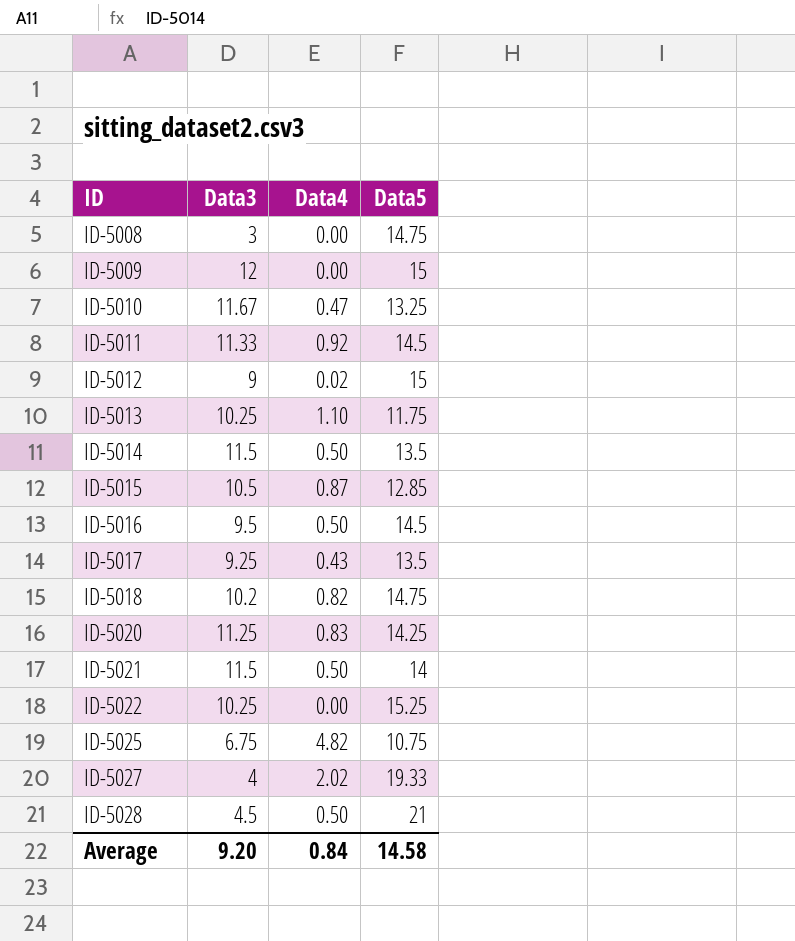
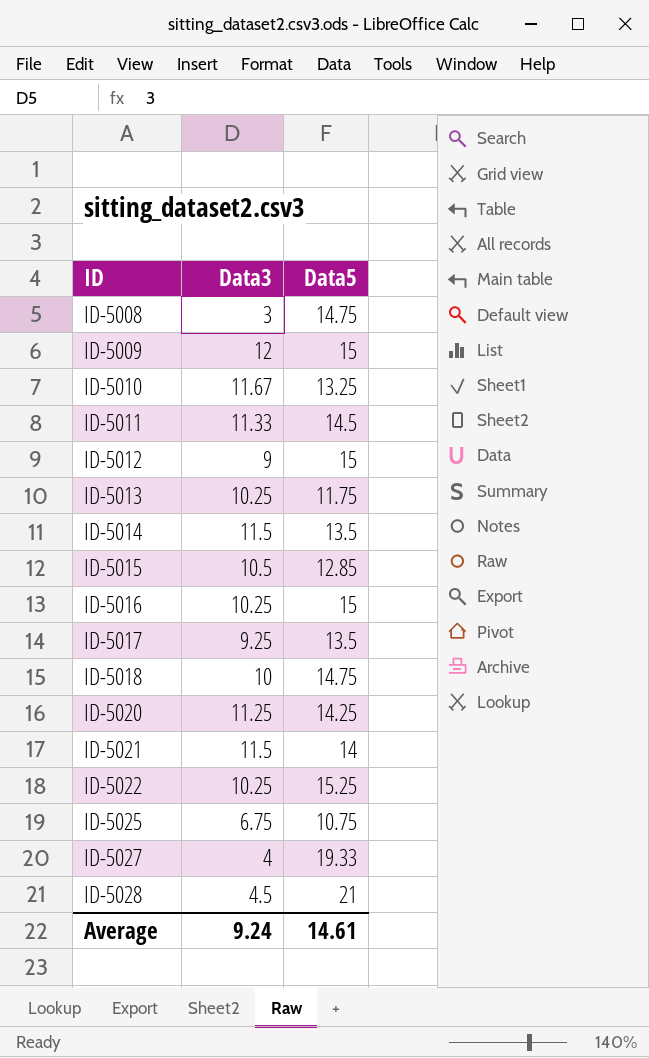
column Data4 | position: 3 -> none
ID-5016 | Data3: 9.5 -> 10.25
ID-5016 | Data5: 14.5 -> 15
ID-5018 | Data3: 10.2 -> 10
Average | Data3: 9.20 -> 9.24
Average | Data5: 14.58 -> 14.61

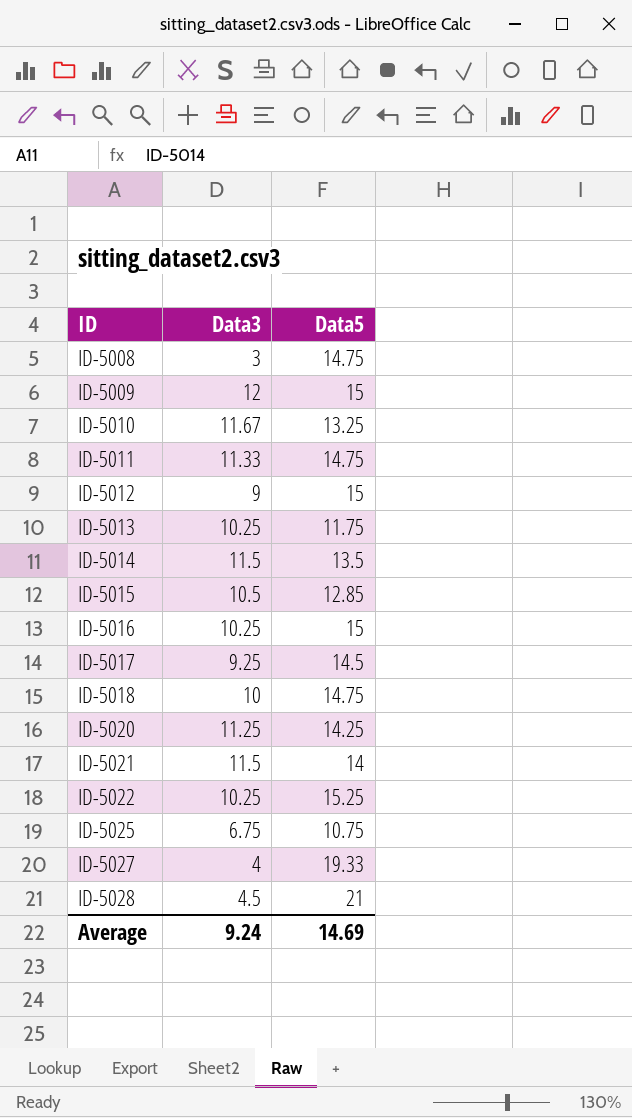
ID-5011 | Data5: 14.5 -> 14.75
ID-5017 | Data5: 13.5 -> 14.5
Average | Data5: 14.61 -> 14.69

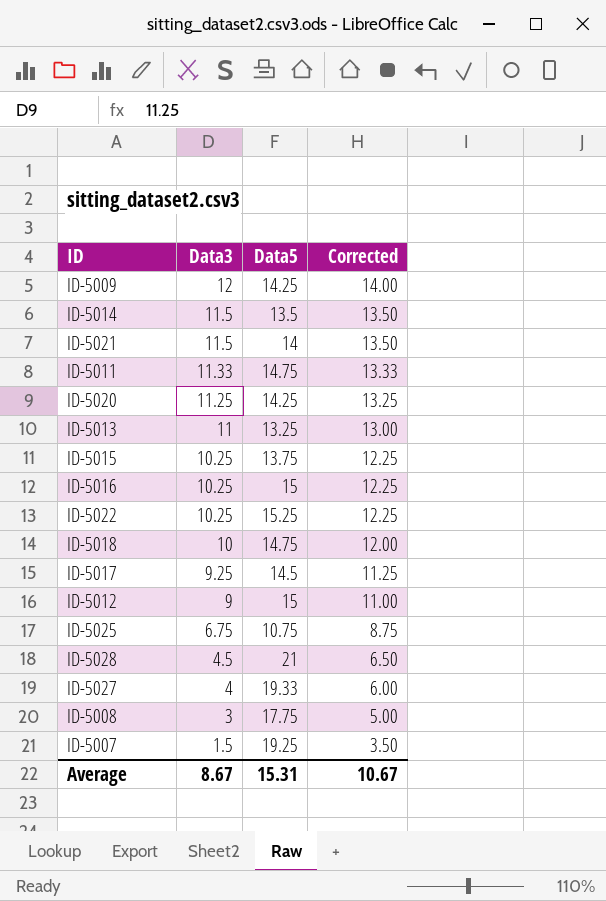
row order: ID ascending -> Data3 descending
column Corrected | formula: none -> [Data3] + 2
row ID-5010: 11.67 | 13.25 -> none
ID-5009 | Data5: 15 -> 14.25
ID-5013 | Data3: 10.25 -> 11
ID-5013 | Data5: 11.75 -> 13.25
ID-5015 | Data3: 10.5 -> 10.25
ID-5015 | Data5: 12.85 -> 13.75
ID-5008 | Data5: 14.75 -> 17.75
row ID-5007: none -> 1.5 | 19.25 | 3.50
Average | Data3: 9.24 -> 8.67
Average | Data5: 14.69 -> 15.31

